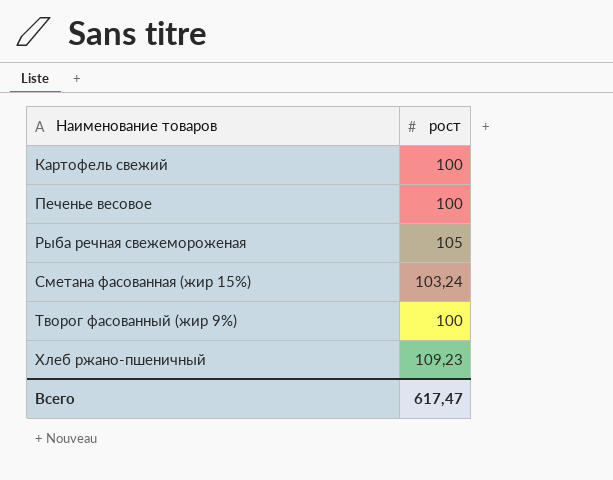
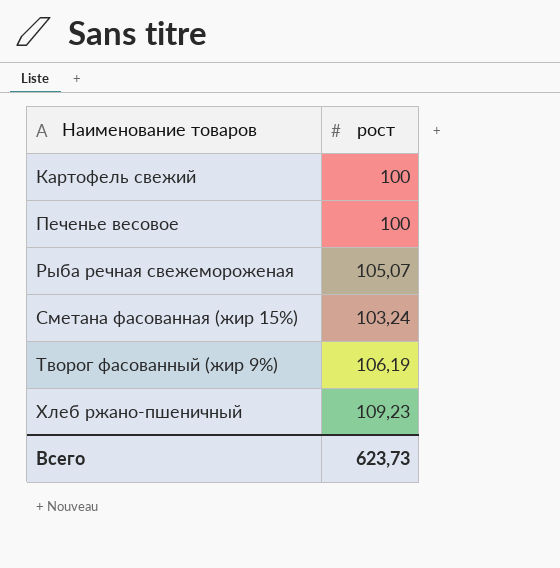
Рыба речная свежемороженая | рост: 105 -> 105,07
Творог фасованный (жир 9%) | рост: 100 -> 106,19
Всего | рост: 617,47 -> 623,73

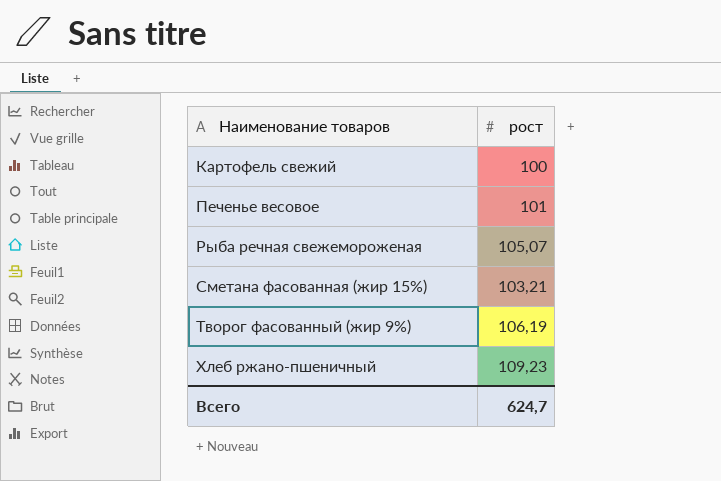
Печенье весовое | рост: 100 -> 101
Сметана фасованная (жир 15%) | рост: 103,24 -> 103,21
Всего | рост: 623,73 -> 624,7

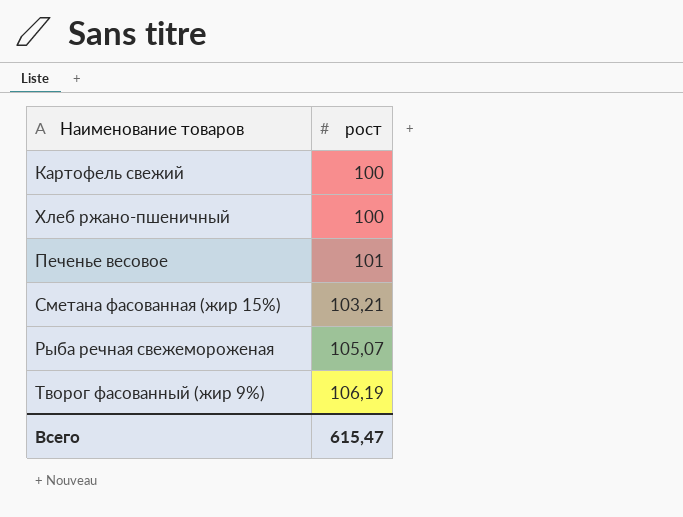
row order: Наименование товаров ascending -> рост ascending
Хлеб ржано-пшеничный | рост: 109,23 -> 100
Всего | рост: 624,7 -> 615,47

